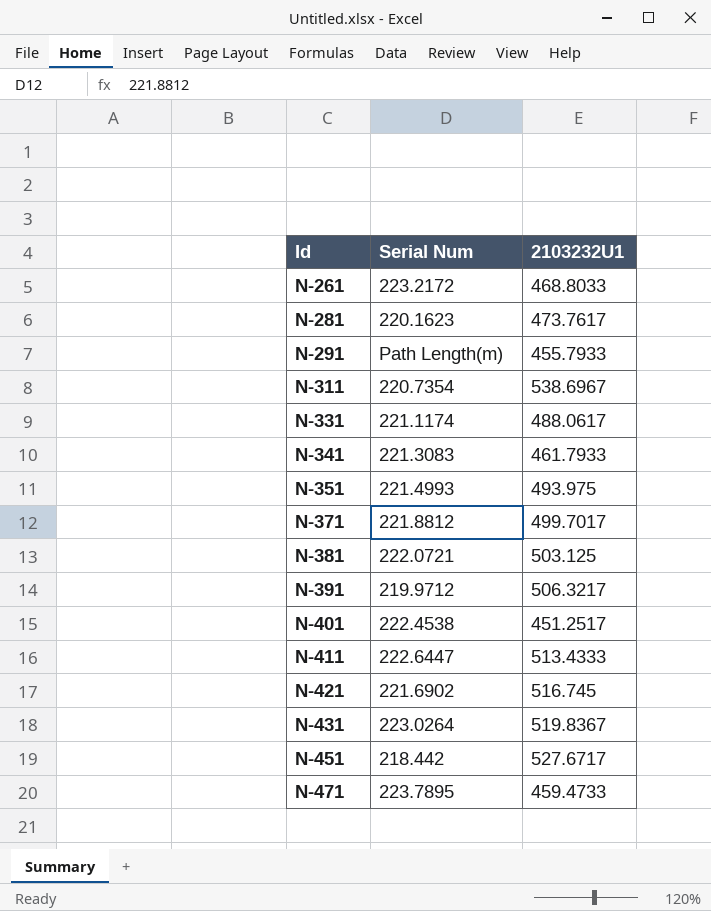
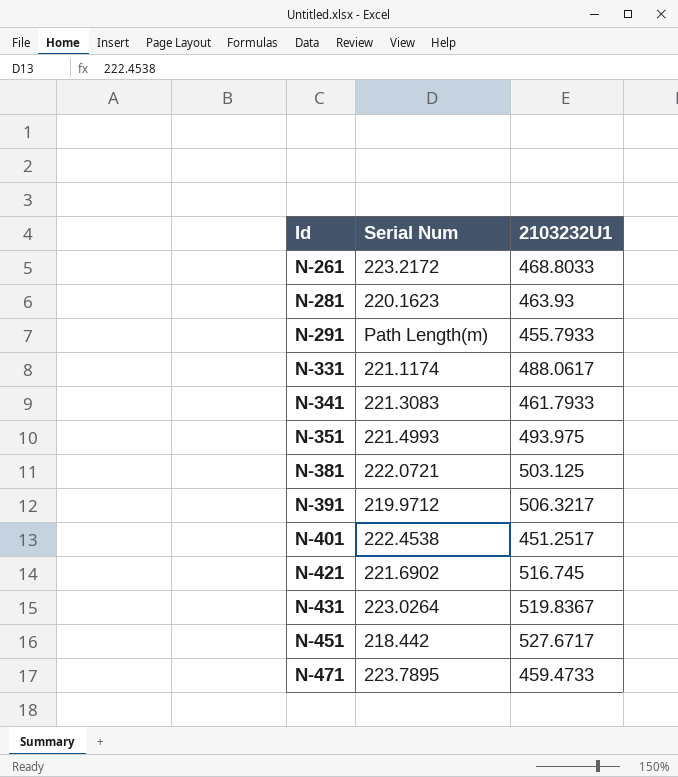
row N-311: 220.7354 | 538.6967 -> none
row N-371: 221.8812 | 499.7017 -> none
row N-411: 222.6447 | 513.4333 -> none
N-281 | 2103232U1: 473.7617 -> 463.93

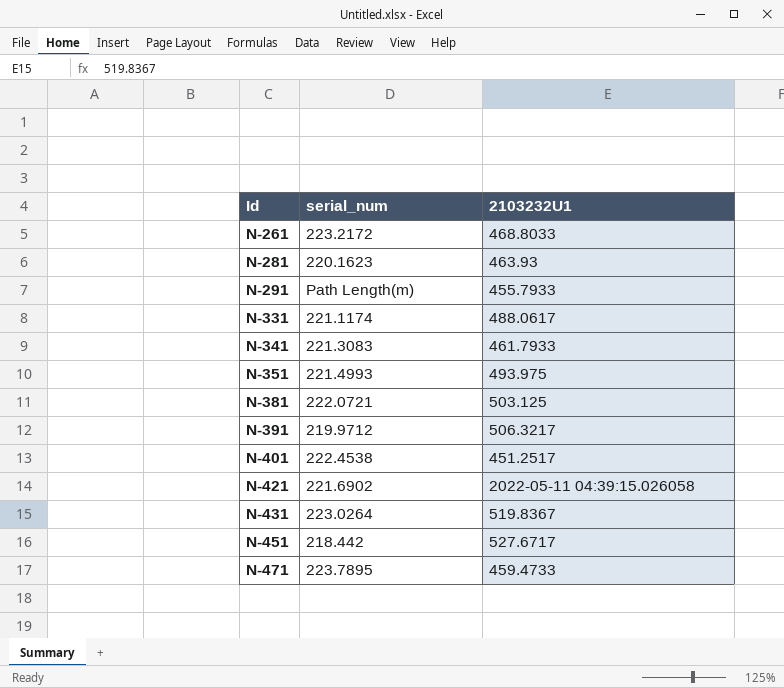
column name: Serial Num -> serial_num
N-421 | 2103232U1: 516.745 -> 2022-05-11 04:39:15.026058

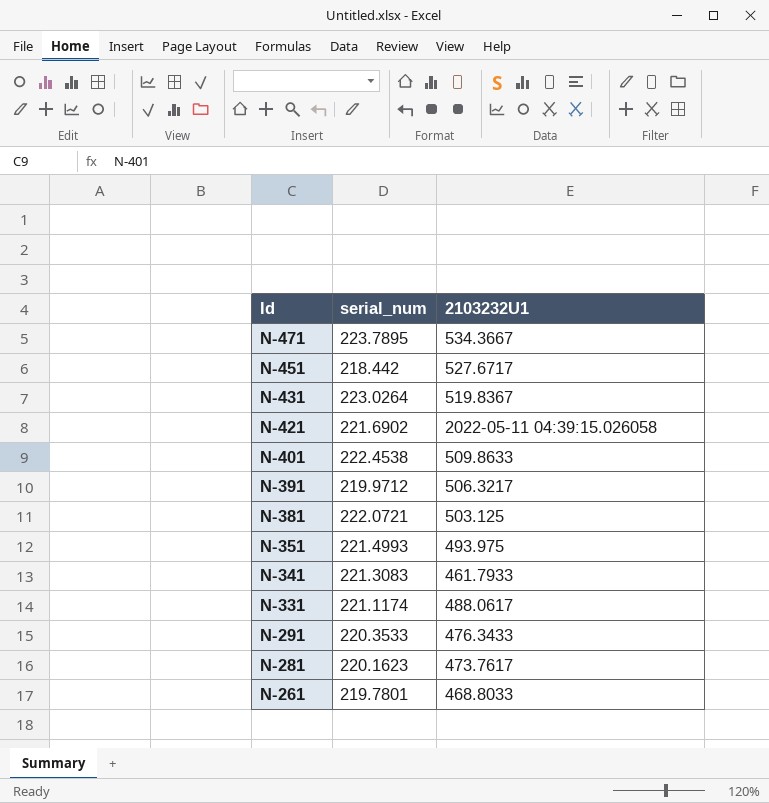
row order: Id ascending -> Id descending
N-471 | 2103232U1: 459.4733 -> 534.3667
N-401 | 2103232U1: 451.2517 -> 509.8633
N-291 | serial_num: Path Length(m) -> 220.3533
N-291 | 2103232U1: 455.7933 -> 476.3433
N-281 | 2103232U1: 463.93 -> 473.7617
N-261 | serial_num: 223.2172 -> 219.7801

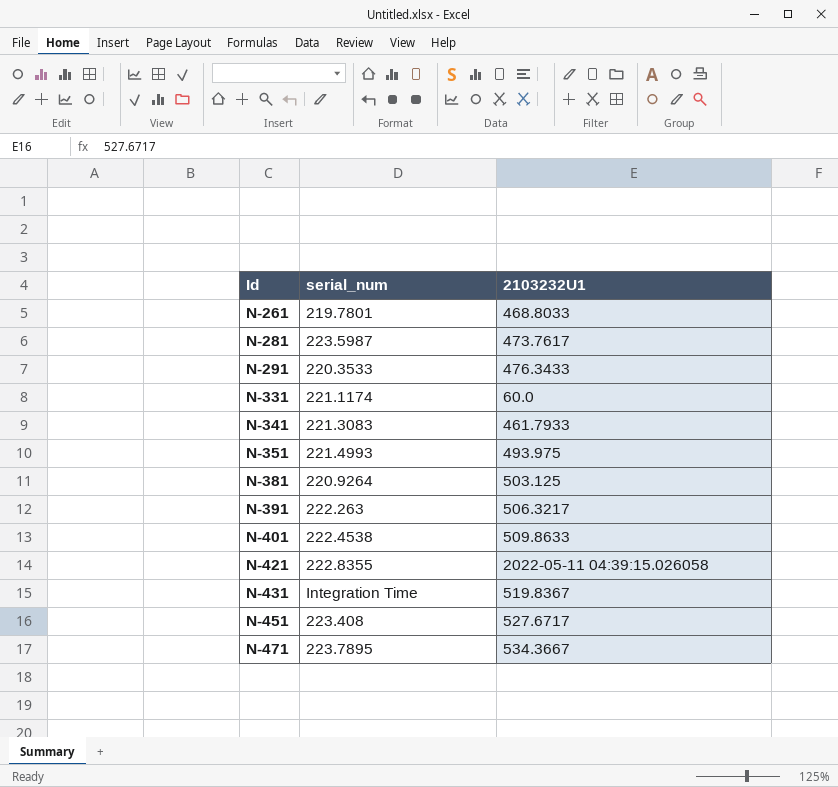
row order: Id descending -> Id ascending
N-281 | serial_num: 220.1623 -> 223.5987
N-331 | 2103232U1: 488.0617 -> 60.0
N-381 | serial_num: 222.0721 -> 220.9264
N-391 | serial_num: 219.9712 -> 222.263
N-421 | serial_num: 221.6902 -> 222.8355
N-431 | serial_num: 223.0264 -> Integration Time
N-451 | serial_num: 218.442 -> 223.408

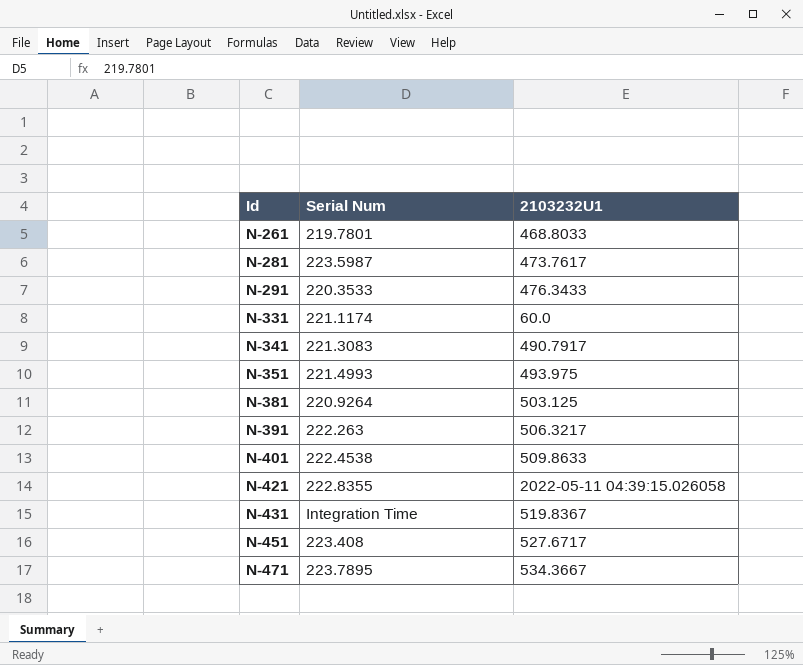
column name: serial_num -> Serial Num
N-341 | 2103232U1: 461.7933 -> 490.7917

